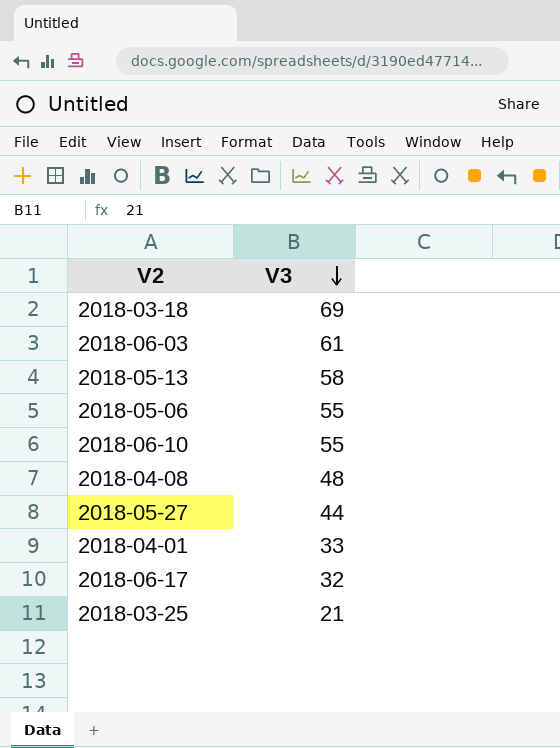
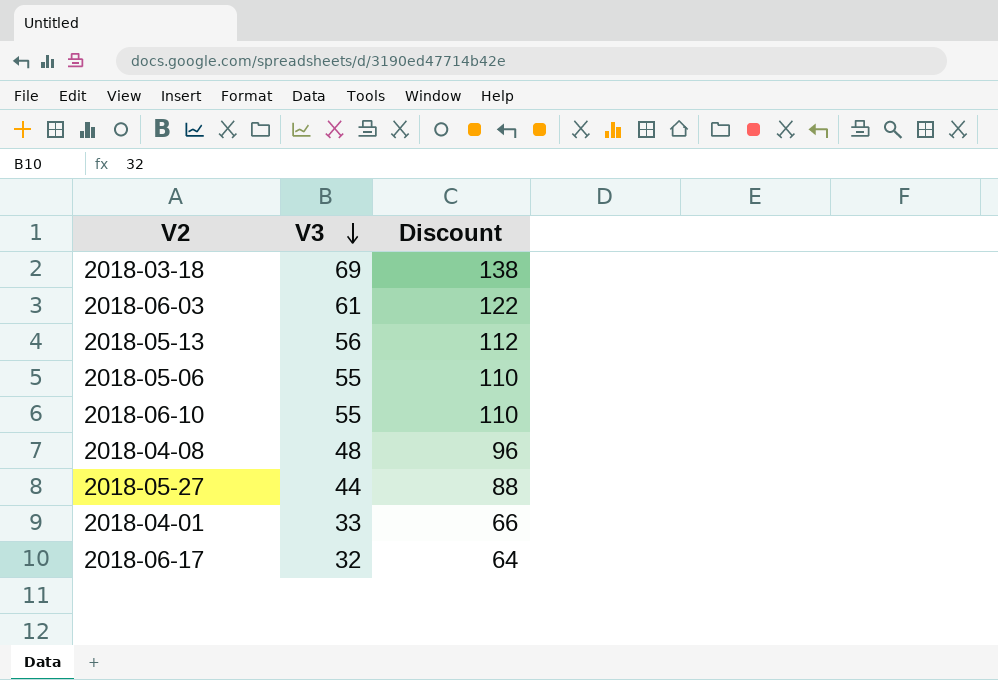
column Discount | formula: none -> [V3] * 2
row 2018-03-25: 21 -> none
2018-05-13 | V3: 58 -> 56

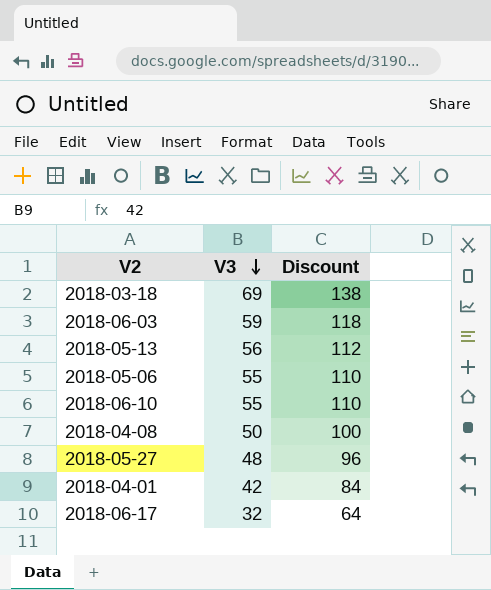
2018-06-03 | V3: 61 -> 59
2018-06-03 | Discount: 122 -> 118
2018-04-08 | V3: 48 -> 50
2018-04-08 | Discount: 96 -> 100
2018-05-27 | V3: 44 -> 48
2018-05-27 | Discount: 88 -> 96
2018-04-01 | V3: 33 -> 42
2018-04-01 | Discount: 66 -> 84

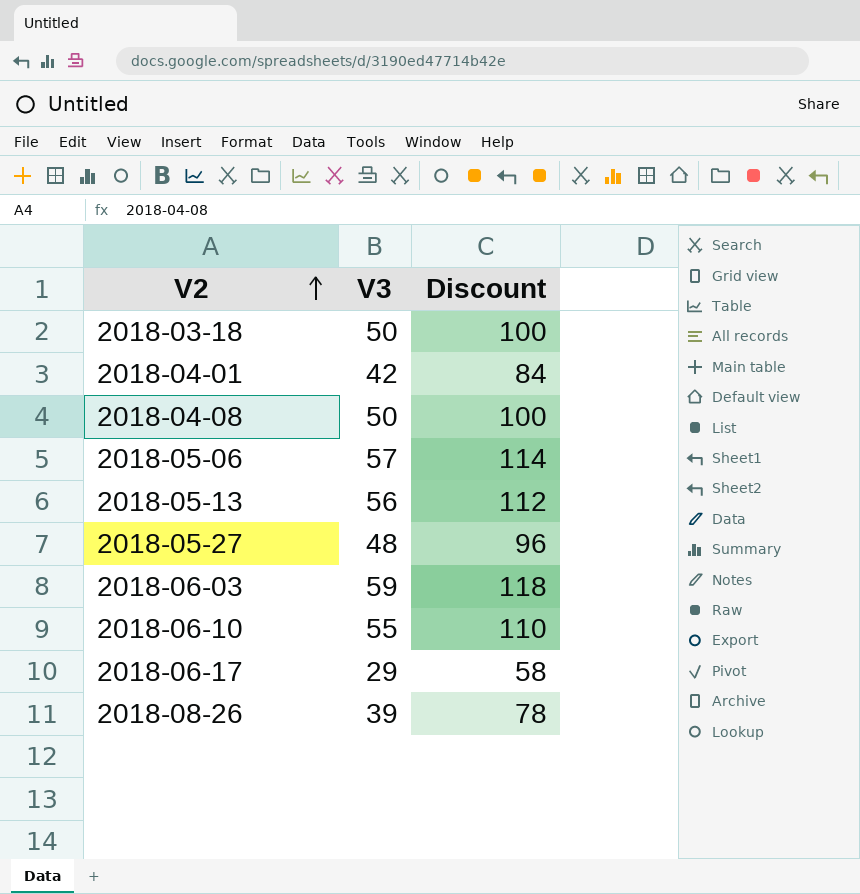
row order: V3 descending -> V2 ascending
2018-03-18 | V3: 69 -> 50
2018-03-18 | Discount: 138 -> 100
2018-05-06 | V3: 55 -> 57
2018-05-06 | Discount: 110 -> 114
2018-06-17 | V3: 32 -> 29
2018-06-17 | Discount: 64 -> 58
row 2018-08-26: none -> 39 | 78

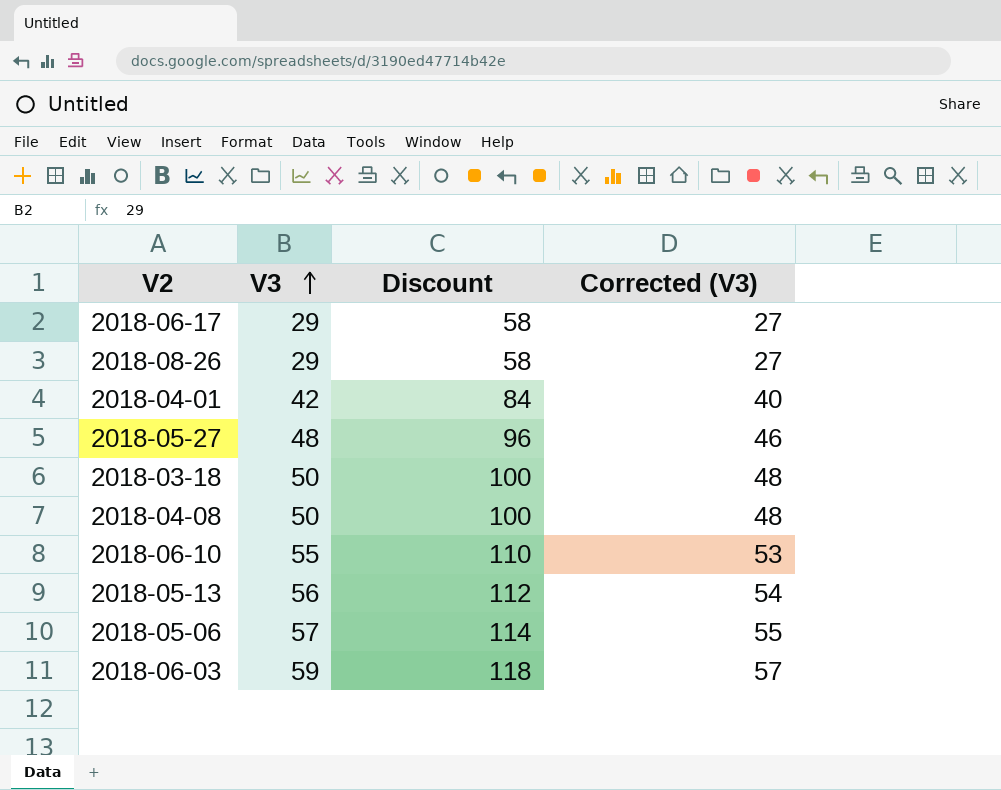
row order: V2 ascending -> V3 ascending
column Corrected (V3) | formula: none -> [V3] - 2
2018-08-26 | V3: 39 -> 29
2018-08-26 | Discount: 78 -> 58

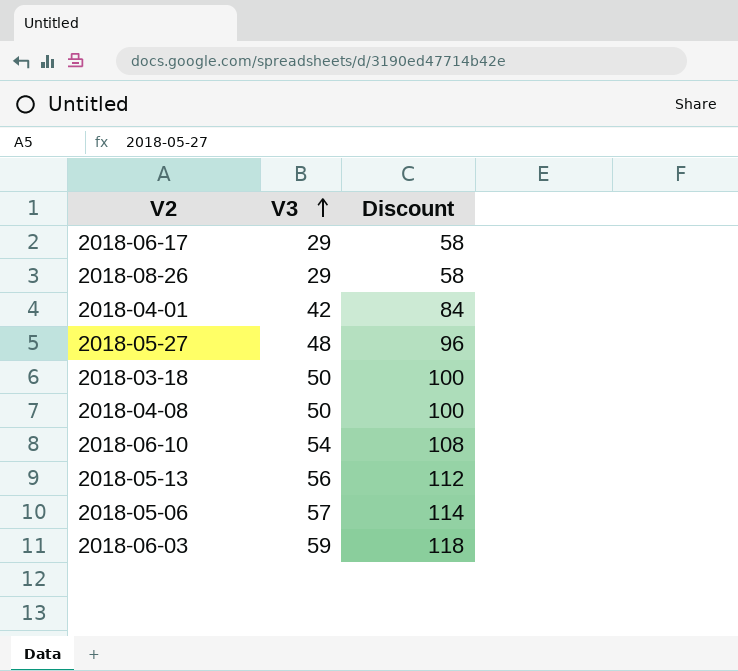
column Corrected (V3) | formula: [V3] - 2 -> none
2018-06-10 | V3: 55 -> 54
2018-06-10 | Discount: 110 -> 108

